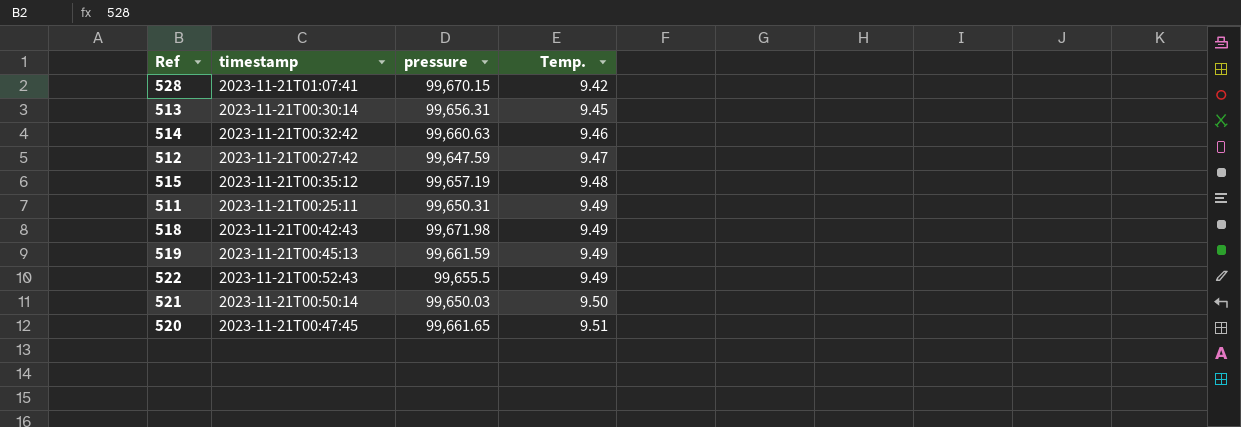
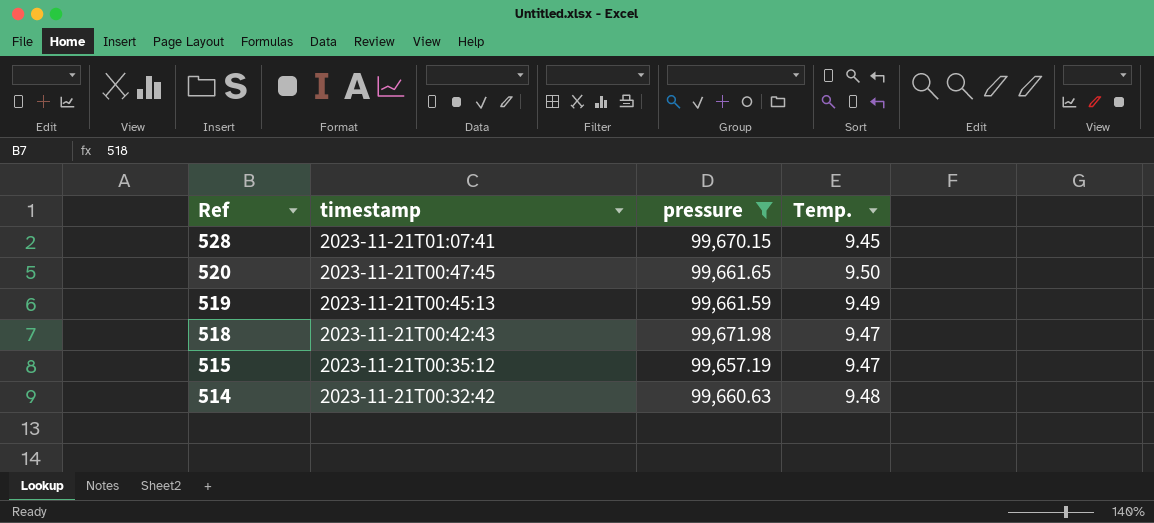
filter: none -> pressure >= 99,657.19
row order: Temp. ascending -> Ref descending
528 | Temp.: 9.42 -> 9.45
520 | Temp.: 9.51 -> 9.50
518 | Temp.: 9.49 -> 9.47
515 | Temp.: 9.48 -> 9.47
514 | Temp.: 9.46 -> 9.48

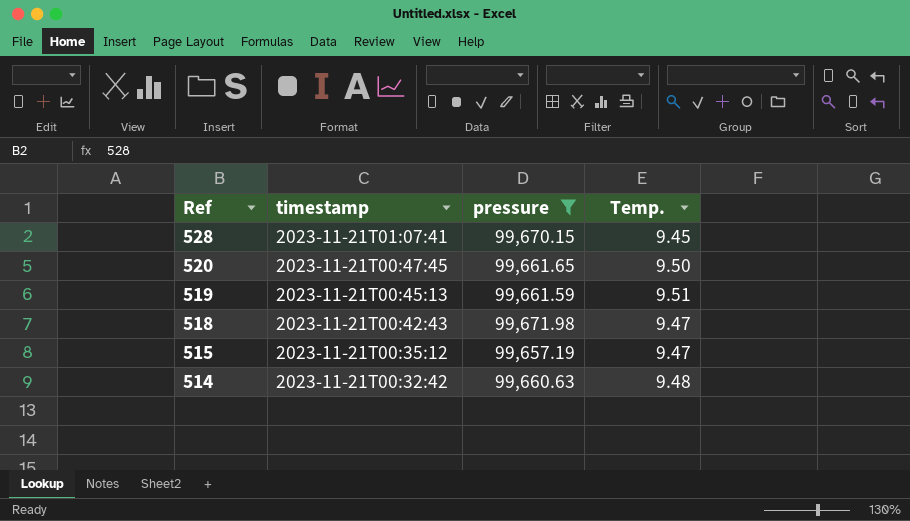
519 | Temp.: 9.49 -> 9.51

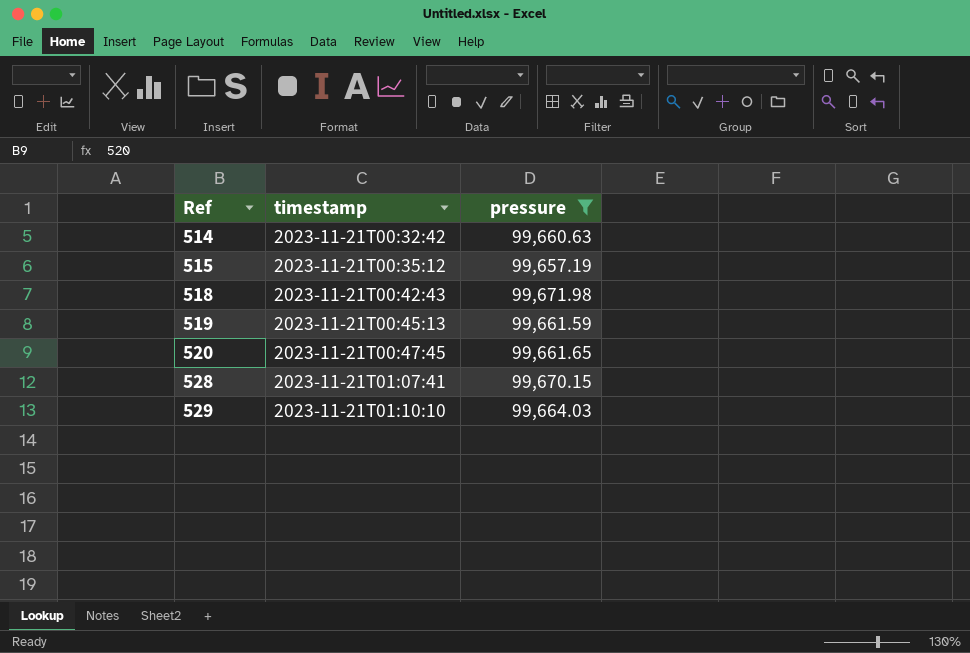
row order: Ref descending -> Ref ascending
column Temp. | position: 4 -> none
row 529: none -> 2023-11-21T01:10:10 | 99,664.03

